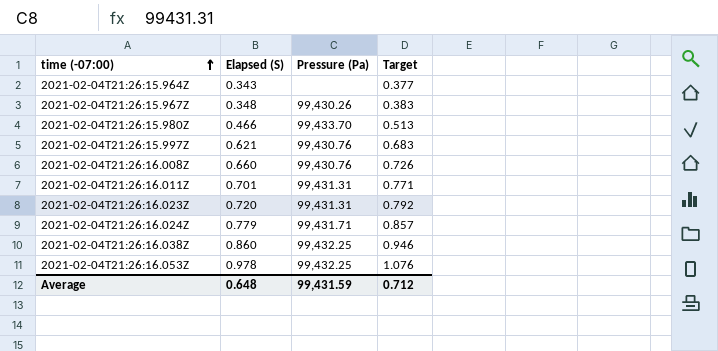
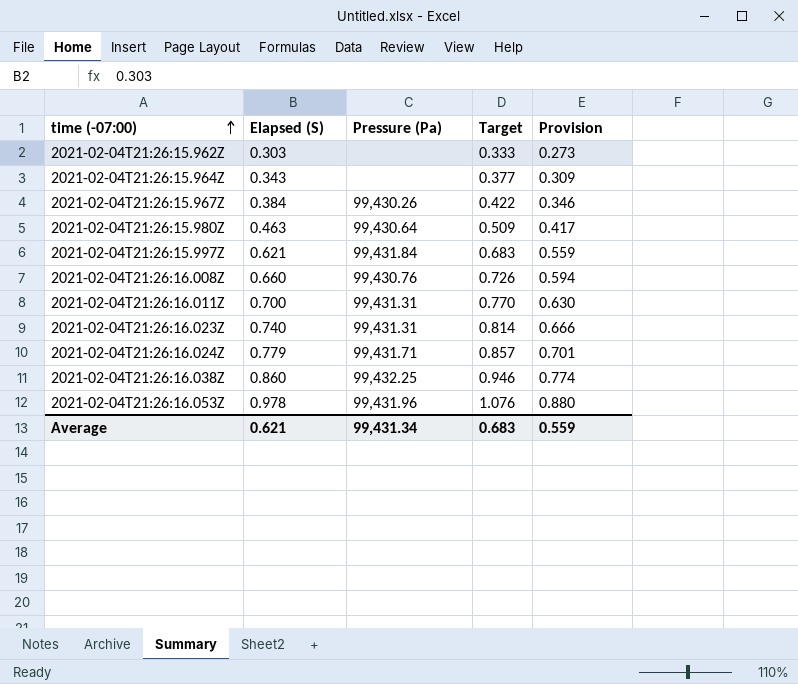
column Provision | formula: none -> [Elapsed (S)] * 0.9
row 2021-02-04T21:26:15.962Z: none -> 0.303 | none | 0.333 | 0.273
2021-02-04T21:26:15.967Z | Elapsed (S): 0.348 -> 0.384
2021-02-04T21:26:15.967Z | Target: 0.383 -> 0.422
2021-02-04T21:26:15.980Z | Elapsed (S): 0.466 -> 0.463
2021-02-04T21:26:15.980Z | Pressure (Pa): 99,433.70 -> 99,430.64
2021-02-04T21:26:15.980Z | Target: 0.513 -> 0.509
2021-02-04T21:26:15.997Z | Pressure (Pa): 99,430.76 -> 99,431.84
2021-02-04T21:26:16.011Z | Elapsed (S): 0.701 -> 0.700
2021-02-04T21:26:16.011Z | Target: 0.771 -> 0.770
2021-02-04T21:26:16.023Z | Elapsed (S): 0.720 -> 0.740
2021-02-04T21:26:16.023Z | Target: 0.792 -> 0.814
2021-02-04T21:26:16.053Z | Pressure (Pa): 99,432.25 -> 99,431.96
Average | Elapsed (S): 0.648 -> 0.621
Average | Pressure (Pa): 99,431.59 -> 99,431.34
Average | Target: 0.712 -> 0.683

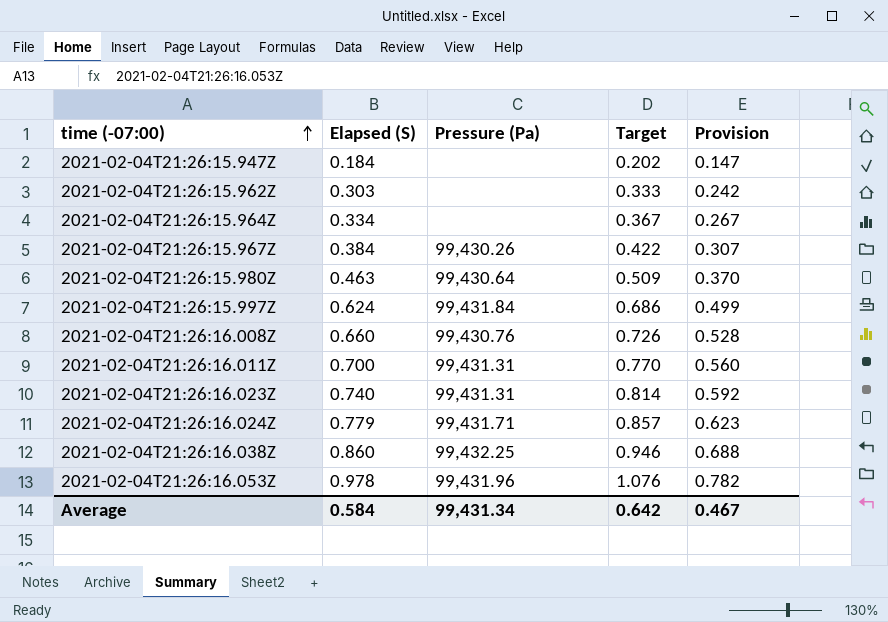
column Provision | formula: [Elapsed (S)] * 0.9 -> [Elapsed (S)] * 0.8
row 2021-02-04T21:26:15.947Z: none -> 0.184 | none | 0.202 | 0.147
2021-02-04T21:26:15.964Z | Elapsed (S): 0.343 -> 0.334
2021-02-04T21:26:15.964Z | Target: 0.377 -> 0.367
2021-02-04T21:26:15.997Z | Elapsed (S): 0.621 -> 0.624
2021-02-04T21:26:15.997Z | Target: 0.683 -> 0.686
Average | Elapsed (S): 0.621 -> 0.584
Average | Target: 0.683 -> 0.642
Average | Provision: 0.559 -> 0.467

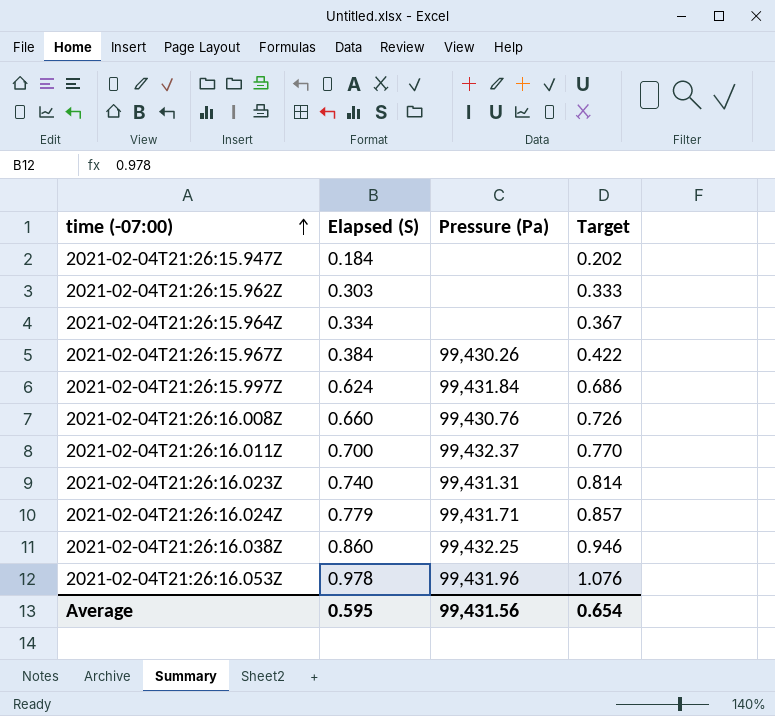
column Provision | formula: [Elapsed (S)] * 0.8 -> none
row 2021-02-04T21:26:15.980Z: 0.463 | 99,430.64 | 0.509 | 0.370 -> none
2021-02-04T21:26:16.011Z | Pressure (Pa): 99,431.31 -> 99,432.37
Average | Elapsed (S): 0.584 -> 0.595
Average | Pressure (Pa): 99,431.34 -> 99,431.56
Average | Target: 0.642 -> 0.654

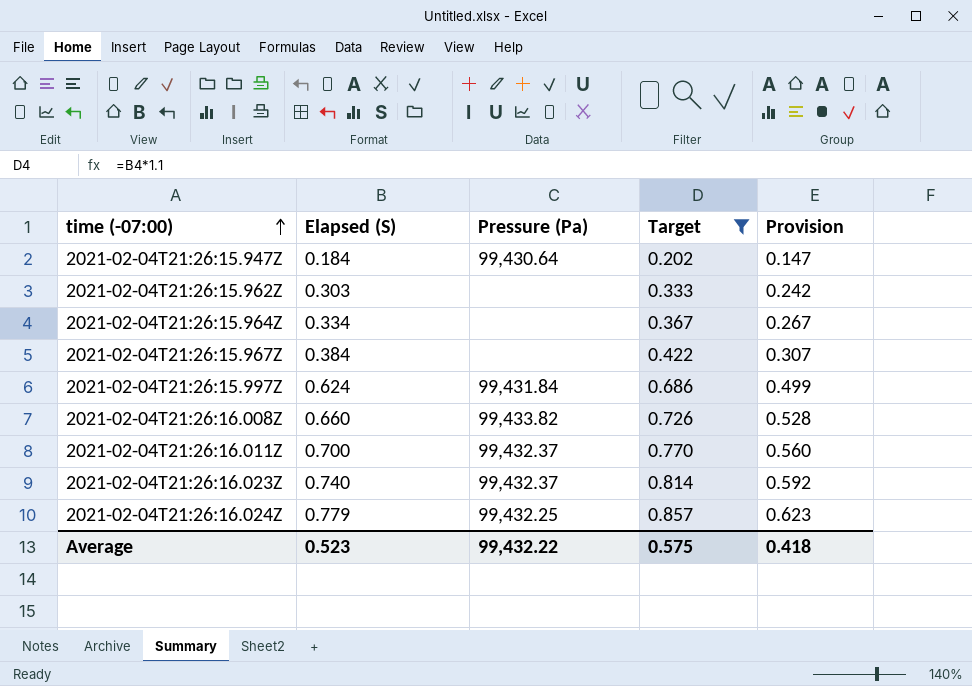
filter: none -> Target <= 0.857
column Provision | formula: none -> [Elapsed (S)] * 0.8
2021-02-04T21:26:15.947Z | Pressure (Pa): none -> 99,430.64
2021-02-04T21:26:15.967Z | Pressure (Pa): 99,430.26 -> none
2021-02-04T21:26:16.008Z | Pressure (Pa): 99,430.76 -> 99,433.82
2021-02-04T21:26:16.023Z | Pressure (Pa): 99,431.31 -> 99,432.37
2021-02-04T21:26:16.024Z | Pressure (Pa): 99,431.71 -> 99,432.25
Average | Elapsed (S): 0.595 -> 0.523
Average | Pressure (Pa): 99,431.56 -> 99,432.22
Average | Target: 0.654 -> 0.575

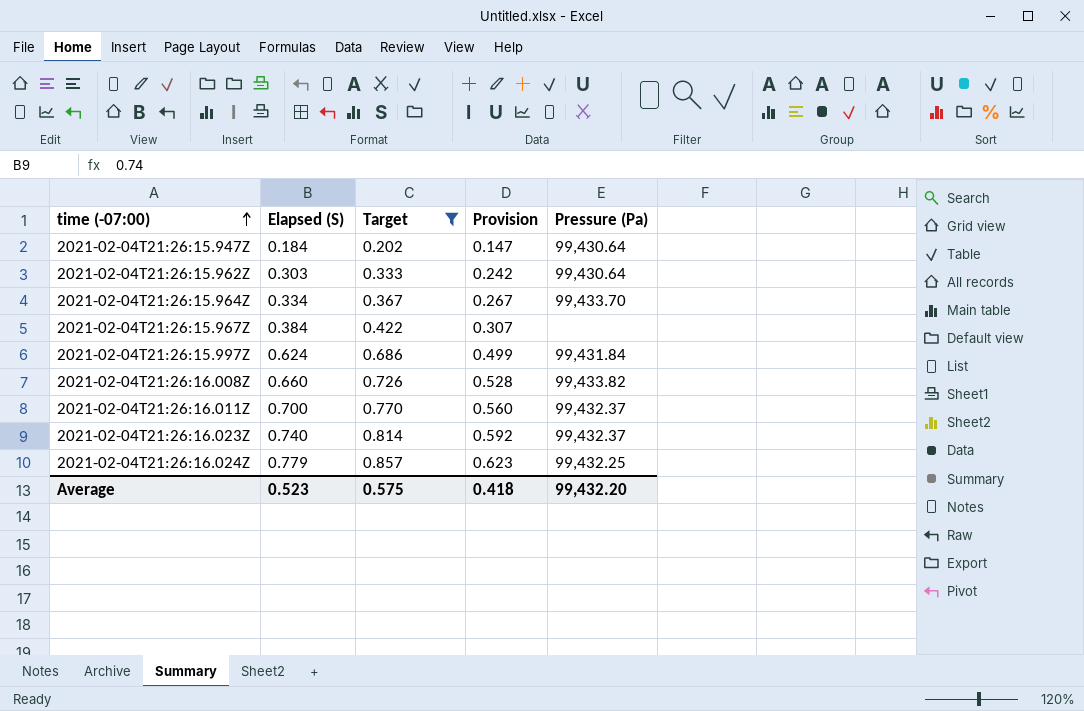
column Pressure (Pa) | position: 3 -> 5
2021-02-04T21:26:15.962Z | Pressure (Pa): none -> 99,430.64
2021-02-04T21:26:15.964Z | Pressure (Pa): none -> 99,433.70
Average | Pressure (Pa): 99,432.22 -> 99,432.20

